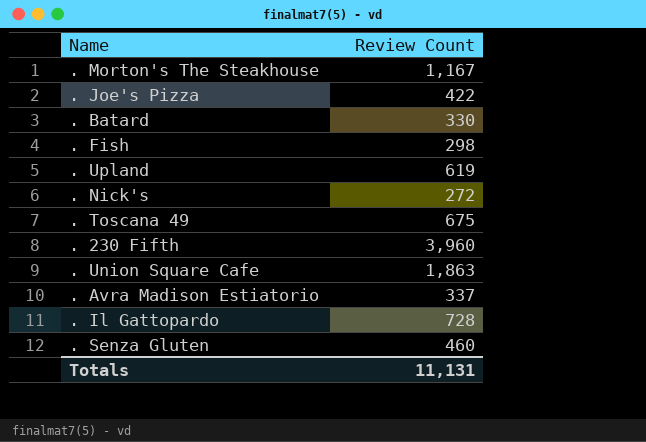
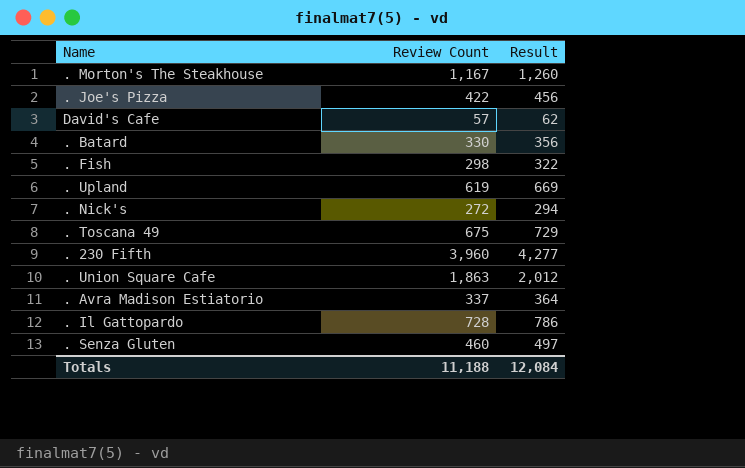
column Result | formula: none -> [Review Count] * 1.08
row David's Cafe: none -> 57 | 62
Totals | Review Count: 11,131 -> 11,188

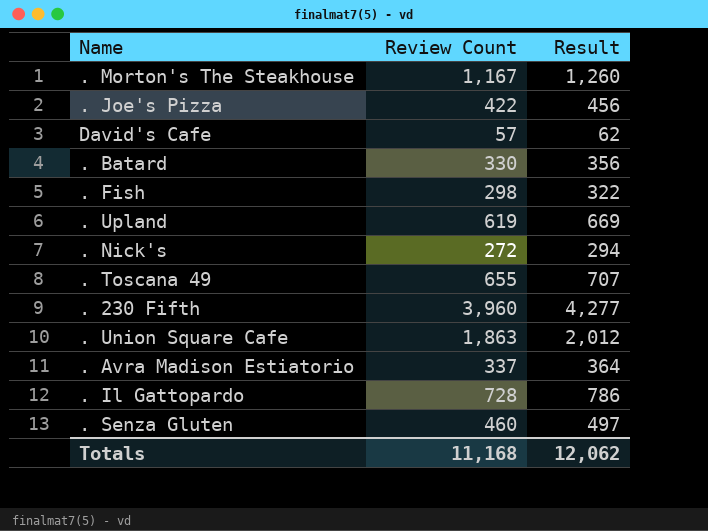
. Toscana 49 | Review Count: 675 -> 655
. Toscana 49 | Result: 729 -> 707
Totals | Review Count: 11,188 -> 11,168
Totals | Result: 12,084 -> 12,062

